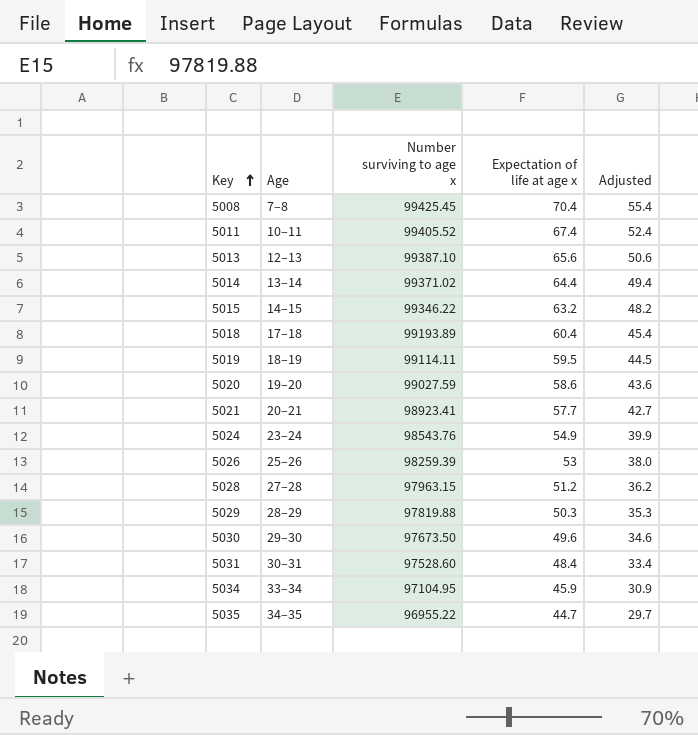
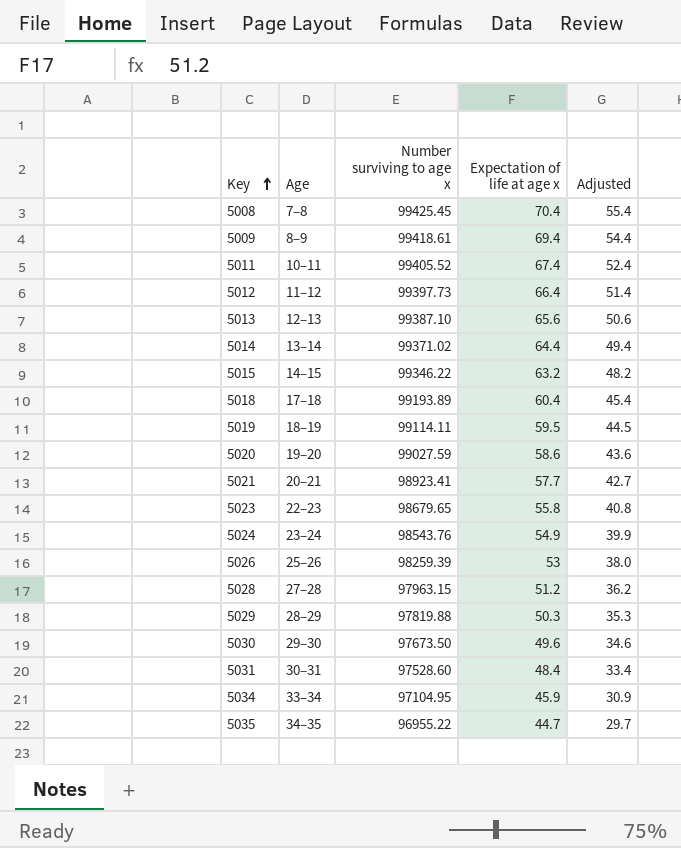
row 5009: none -> 8–9 | 99418.61 | 69.4 | 54.4
row 5012: none -> 11–12 | 99397.73 | 66.4 | 51.4
row 5023: none -> 22–23 | 98679.65 | 55.8 | 40.8

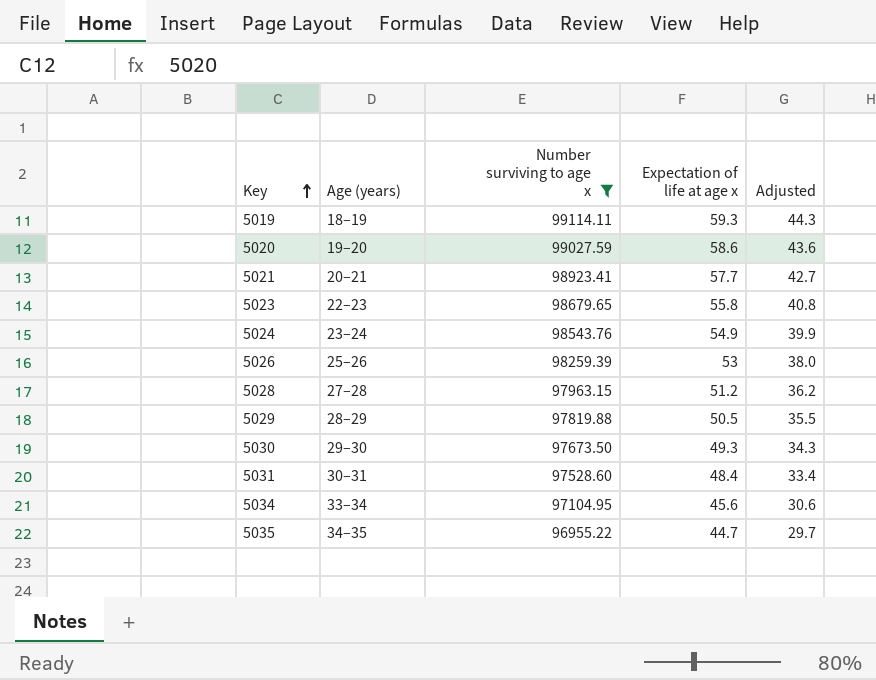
filter: none -> Number surviving to age x <= 99114.11
column name: Age -> Age (years)
5019 | Expectation of life at age x: 59.5 -> 59.3
5019 | Adjusted: 44.5 -> 44.3
5029 | Expectation of life at age x: 50.3 -> 50.5
5029 | Adjusted: 35.3 -> 35.5
5030 | Expectation of life at age x: 49.6 -> 49.3
5030 | Adjusted: 34.6 -> 34.3
5034 | Expectation of life at age x: 45.9 -> 45.6
5034 | Adjusted: 30.9 -> 30.6

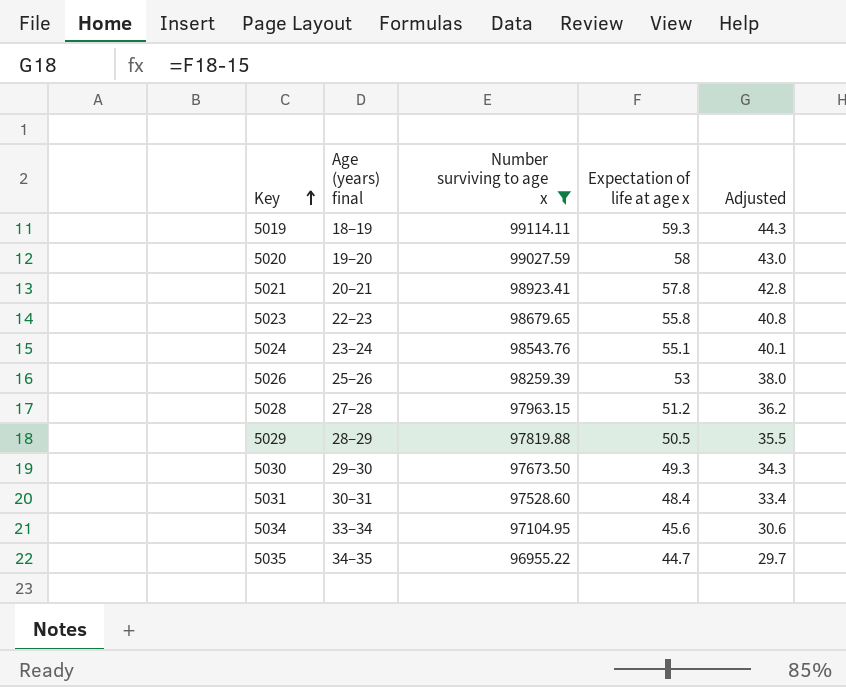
column name: Age (years) -> Age (years) final
5020 | Expectation of life at age x: 58.6 -> 58
5020 | Adjusted: 43.6 -> 43.0
5021 | Expectation of life at age x: 57.7 -> 57.8
5021 | Adjusted: 42.7 -> 42.8
5024 | Expectation of life at age x: 54.9 -> 55.1
5024 | Adjusted: 39.9 -> 40.1

